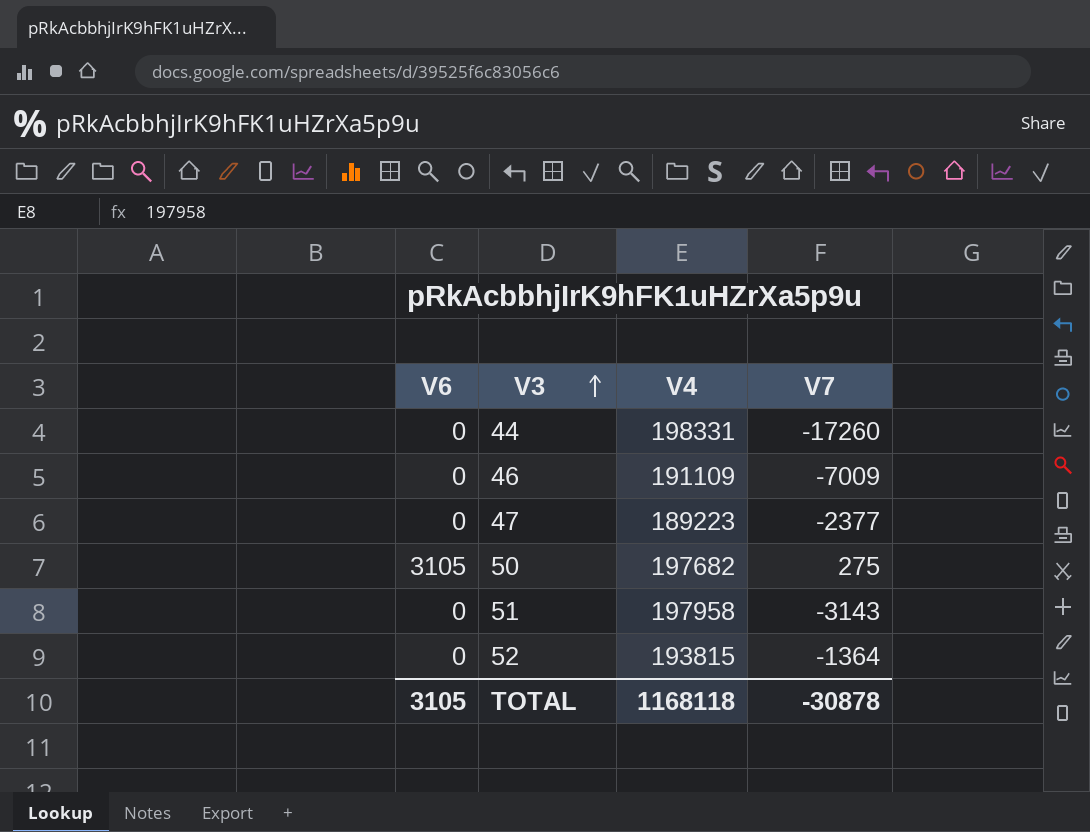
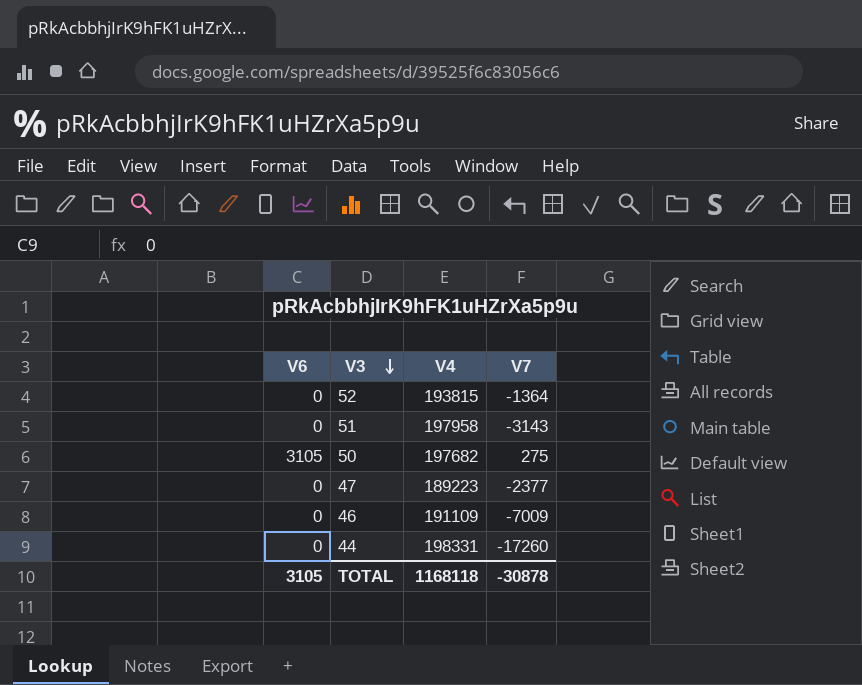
row order: V3 ascending -> V3 descending

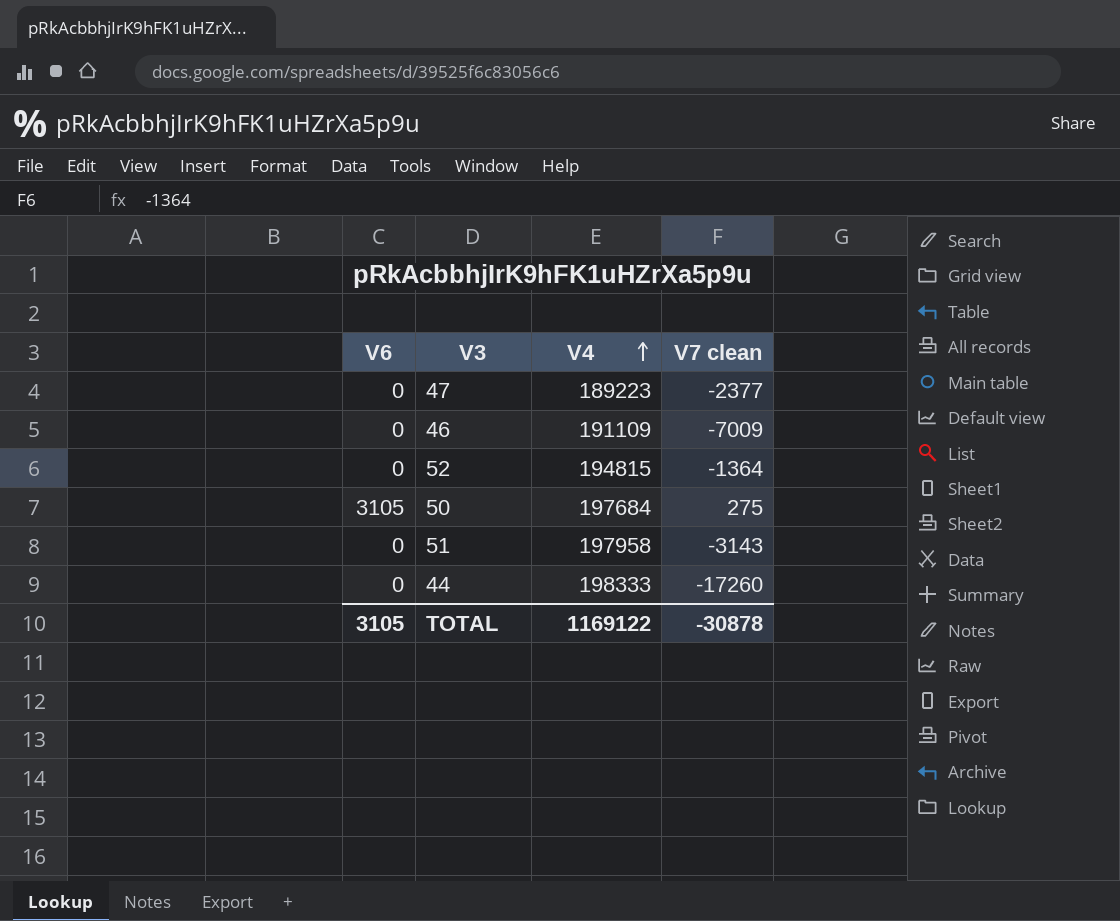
row order: V3 descending -> V4 ascending
column name: V7 -> V7 clean
52 | V4: 193815 -> 194815
50 | V4: 197682 -> 197684
44 | V4: 198331 -> 198333
TOTAL | V4: 1168118 -> 1169122

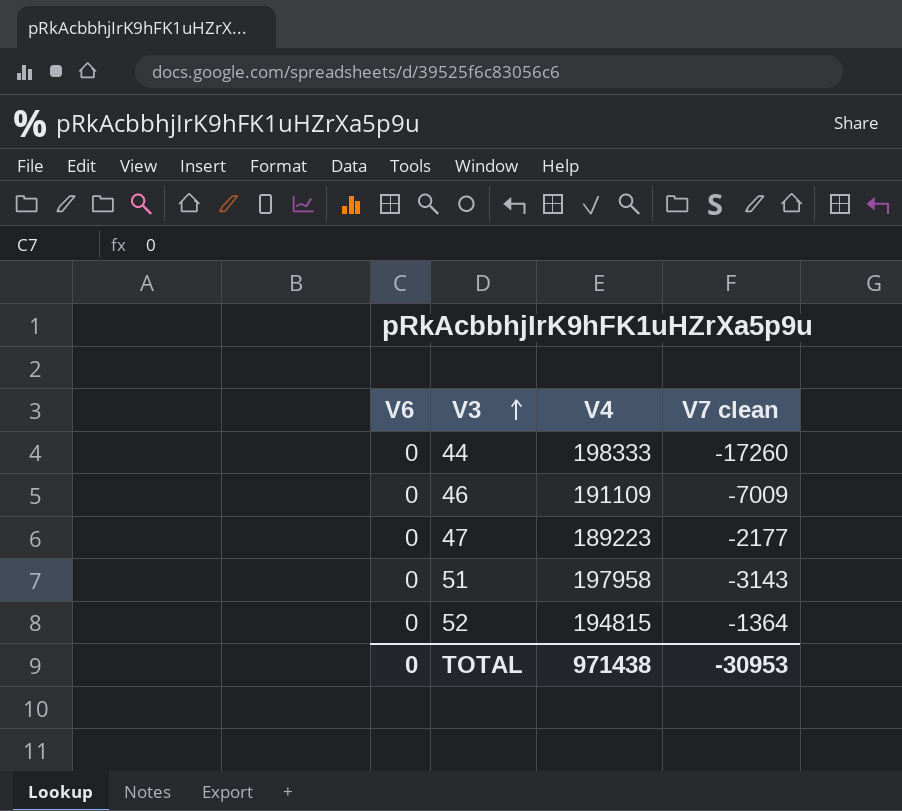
row order: V4 ascending -> V3 ascending
row 50: 3105 | 197684 | 275 -> none
47 | V7 clean: -2377 -> -2177
TOTAL | V6: 3105 -> 0
TOTAL | V4: 1169122 -> 971438
TOTAL | V7 clean: -30878 -> -30953

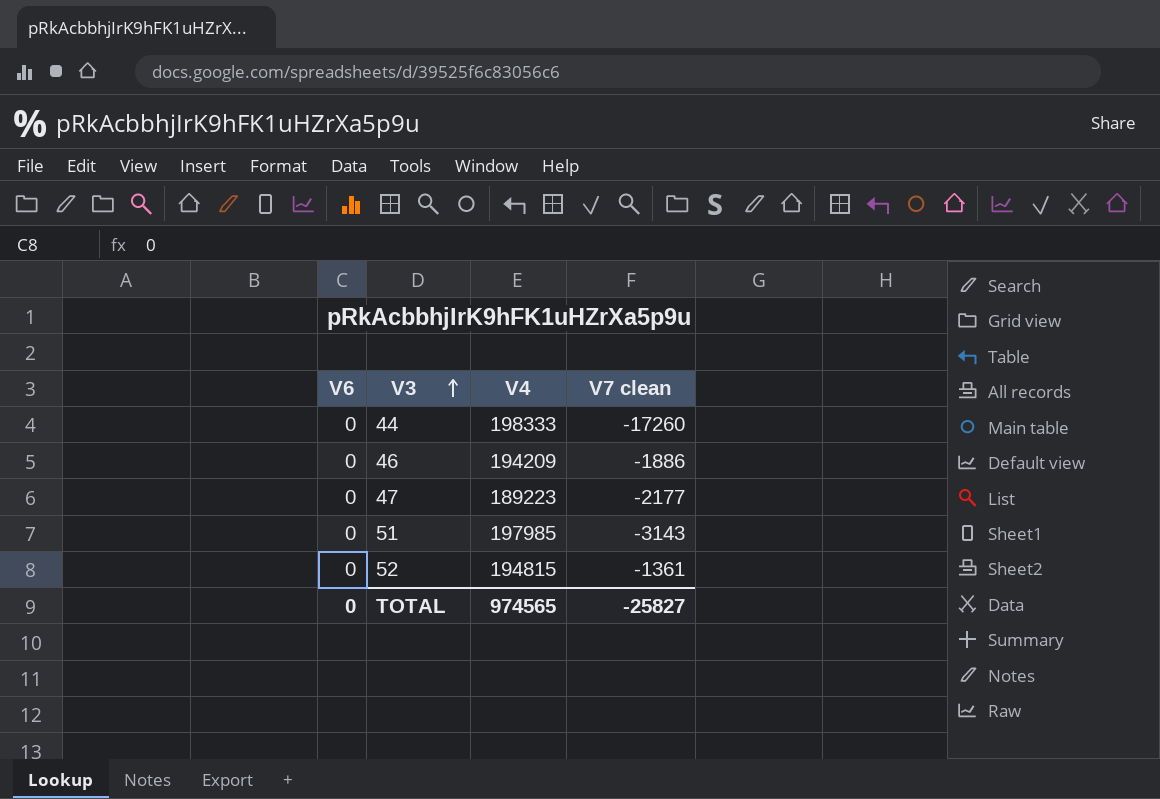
46 | V4: 191109 -> 194209
46 | V7 clean: -7009 -> -1886
51 | V4: 197958 -> 197985
52 | V7 clean: -1364 -> -1361
TOTAL | V4: 971438 -> 974565
TOTAL | V7 clean: -30953 -> -25827

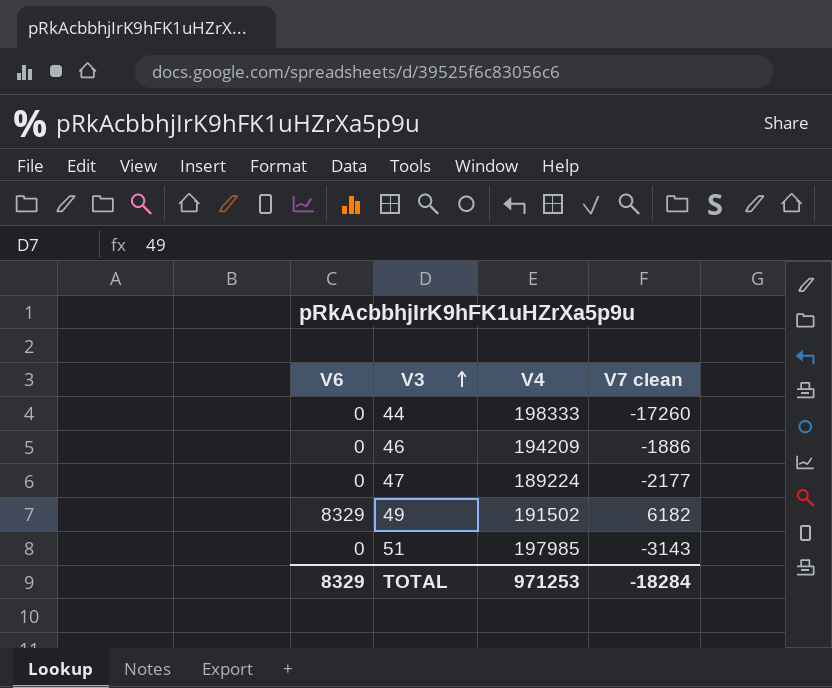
row 52: 0 | 194815 | -1361 -> none
47 | V4: 189223 -> 189224
row 49: none -> 8329 | 191502 | 6182
TOTAL | V6: 0 -> 8329
TOTAL | V4: 974565 -> 971253
TOTAL | V7 clean: -25827 -> -18284

